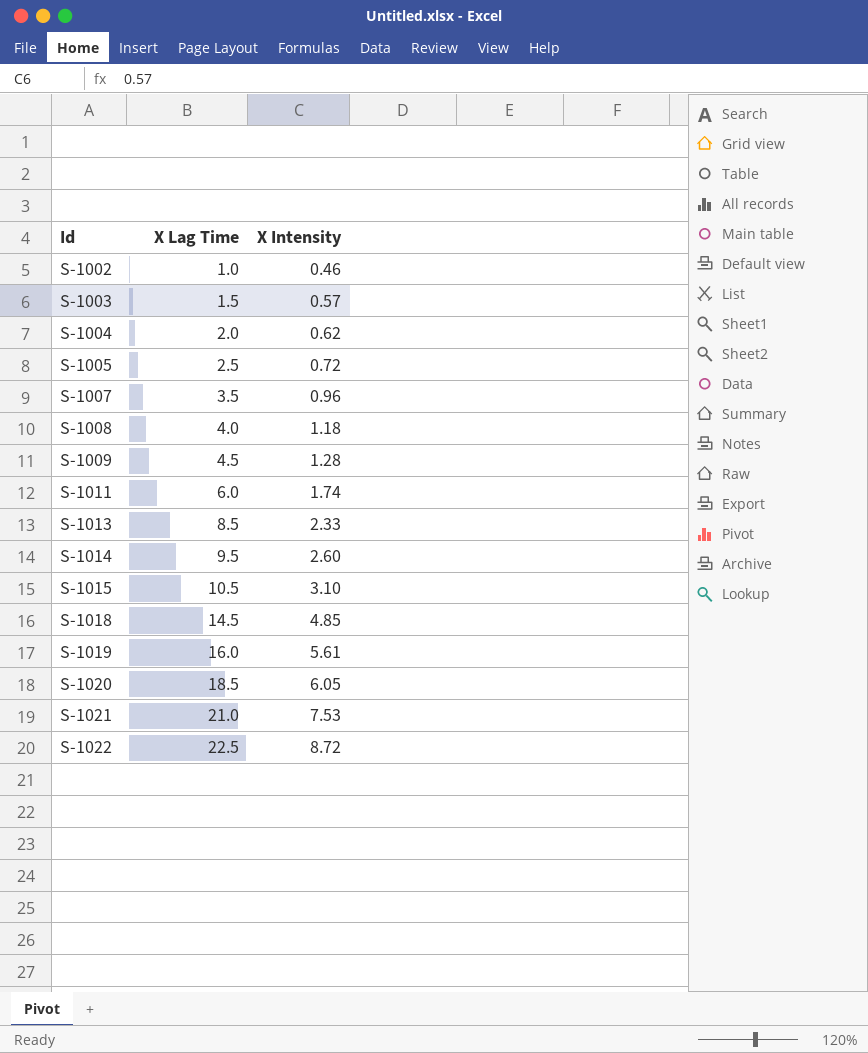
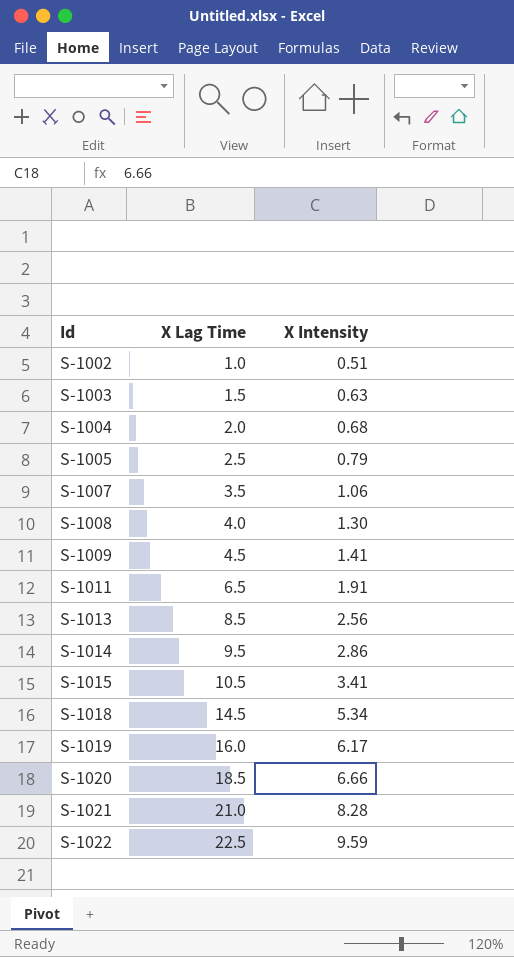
S-1002 | X Intensity: 0.46 -> 0.51
S-1003 | X Intensity: 0.57 -> 0.63
S-1004 | X Intensity: 0.62 -> 0.68
S-1005 | X Intensity: 0.72 -> 0.79
S-1007 | X Intensity: 0.96 -> 1.06
S-1008 | X Intensity: 1.18 -> 1.30
S-1009 | X Intensity: 1.28 -> 1.41
S-1011 | X Lag Time: 6.0 -> 6.5
S-1011 | X Intensity: 1.74 -> 1.91
S-1013 | X Intensity: 2.33 -> 2.56
S-1014 | X Intensity: 2.60 -> 2.86
S-1015 | X Intensity: 3.10 -> 3.41
S-1018 | X Intensity: 4.85 -> 5.34
S-1019 | X Intensity: 5.61 -> 6.17
S-1020 | X Intensity: 6.05 -> 6.66
S-1021 | X Intensity: 7.53 -> 8.28
S-1022 | X Intensity: 8.72 -> 9.59

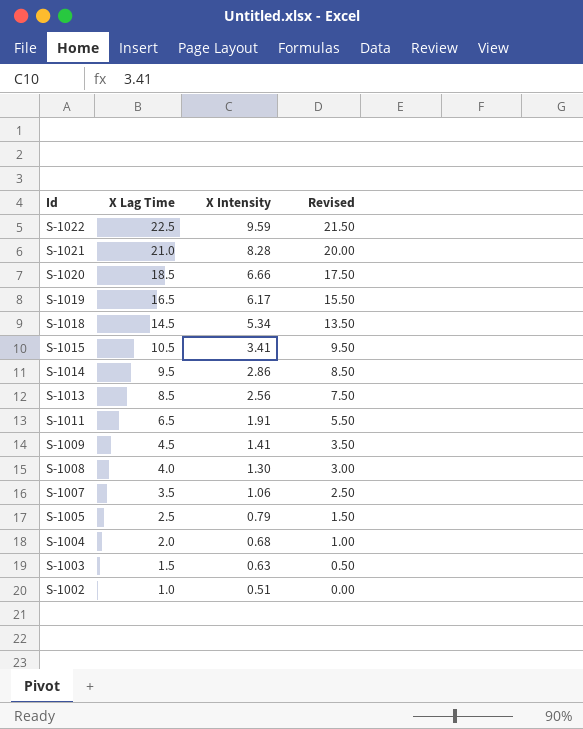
row order: Id ascending -> Id descending
column Revised | formula: none -> [X Lag Time] - 1
S-1019 | X Lag Time: 16.0 -> 16.5

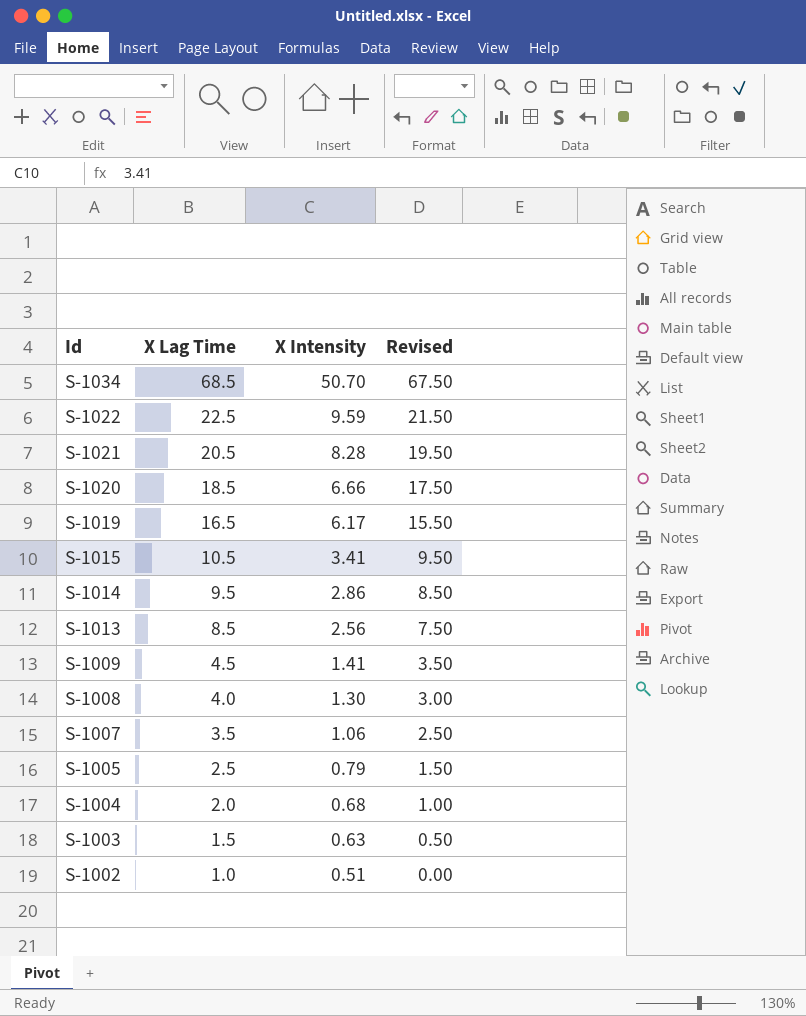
row S-1018: 14.5 | 5.34 | 13.50 -> none
row S-1011: 6.5 | 1.91 | 5.50 -> none
row S-1034: none -> 68.5 | 50.70 | 67.50
S-1021 | X Lag Time: 21.0 -> 20.5
S-1021 | Revised: 20.00 -> 19.50

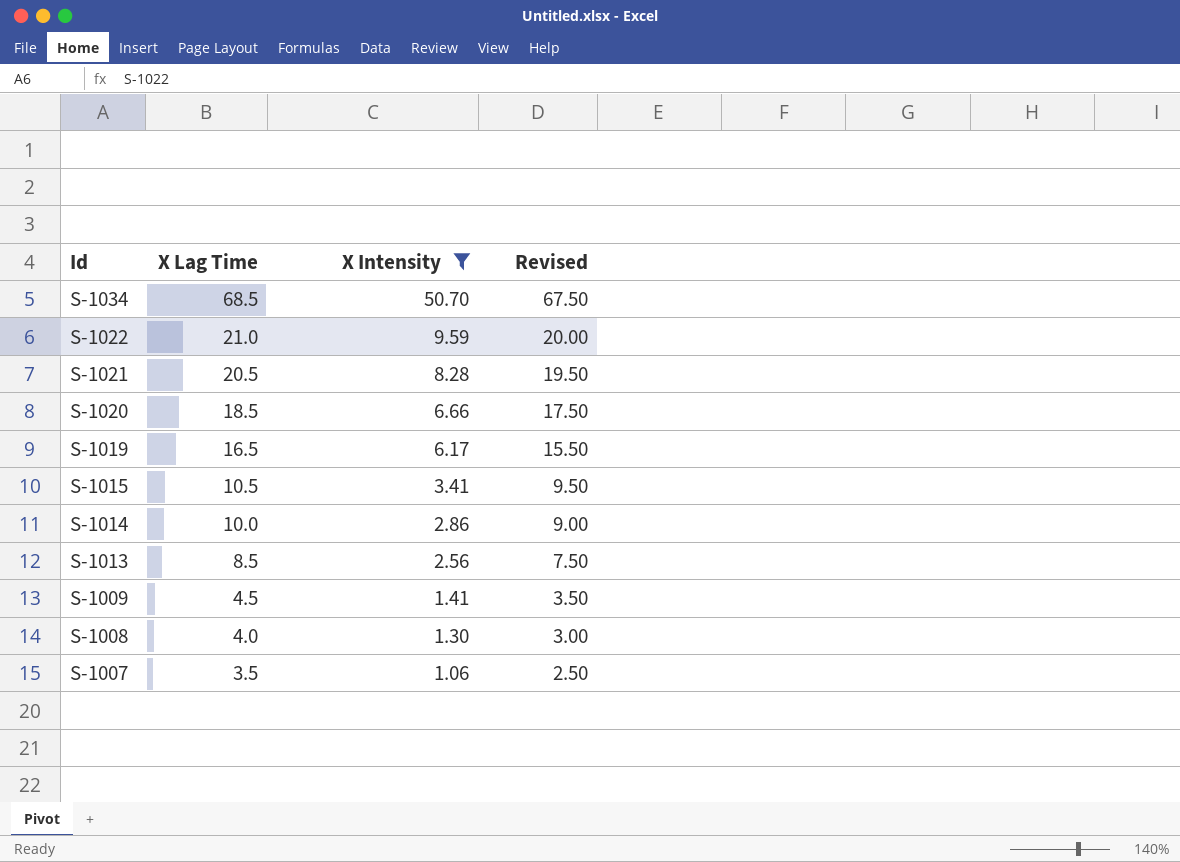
filter: none -> X Intensity >= 1.06
S-1022 | X Lag Time: 22.5 -> 21.0
S-1022 | Revised: 21.50 -> 20.00
S-1014 | X Lag Time: 9.5 -> 10.0
S-1014 | Revised: 8.50 -> 9.00

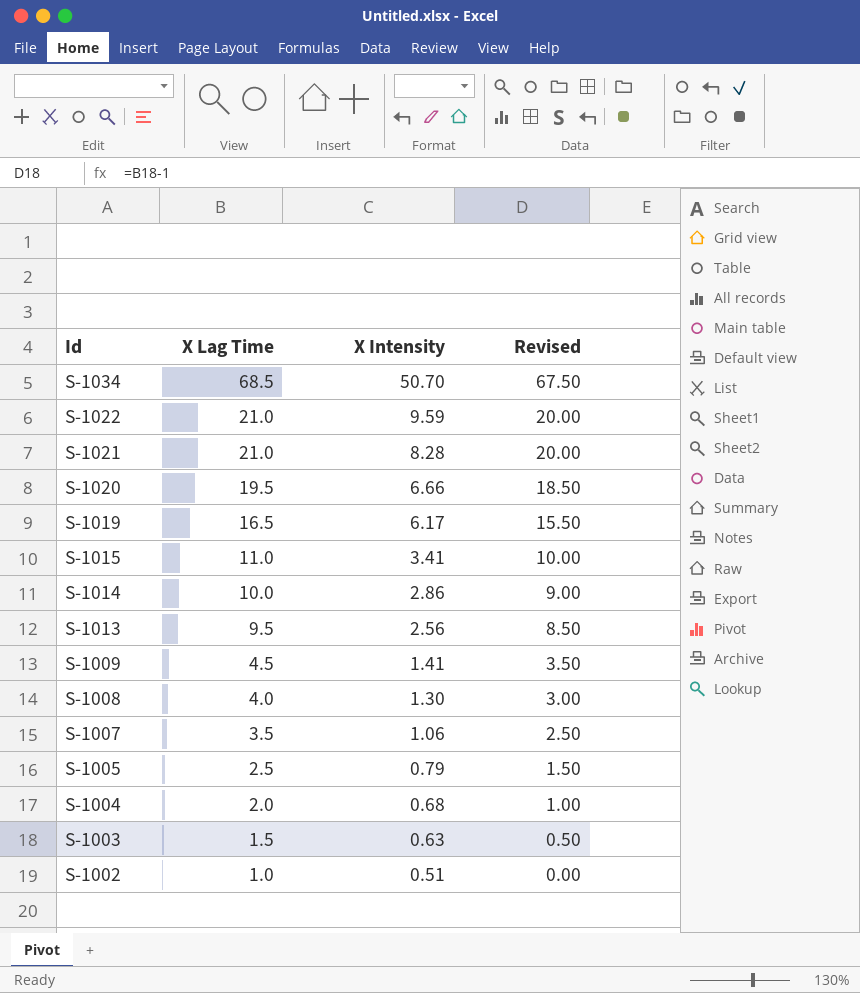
filter: X Intensity >= 1.06 -> none
S-1021 | X Lag Time: 20.5 -> 21.0
S-1021 | Revised: 19.50 -> 20.00
S-1020 | X Lag Time: 18.5 -> 19.5
S-1020 | Revised: 17.50 -> 18.50
S-1015 | X Lag Time: 10.5 -> 11.0
S-1015 | Revised: 9.50 -> 10.00
S-1013 | X Lag Time: 8.5 -> 9.5
S-1013 | Revised: 7.50 -> 8.50

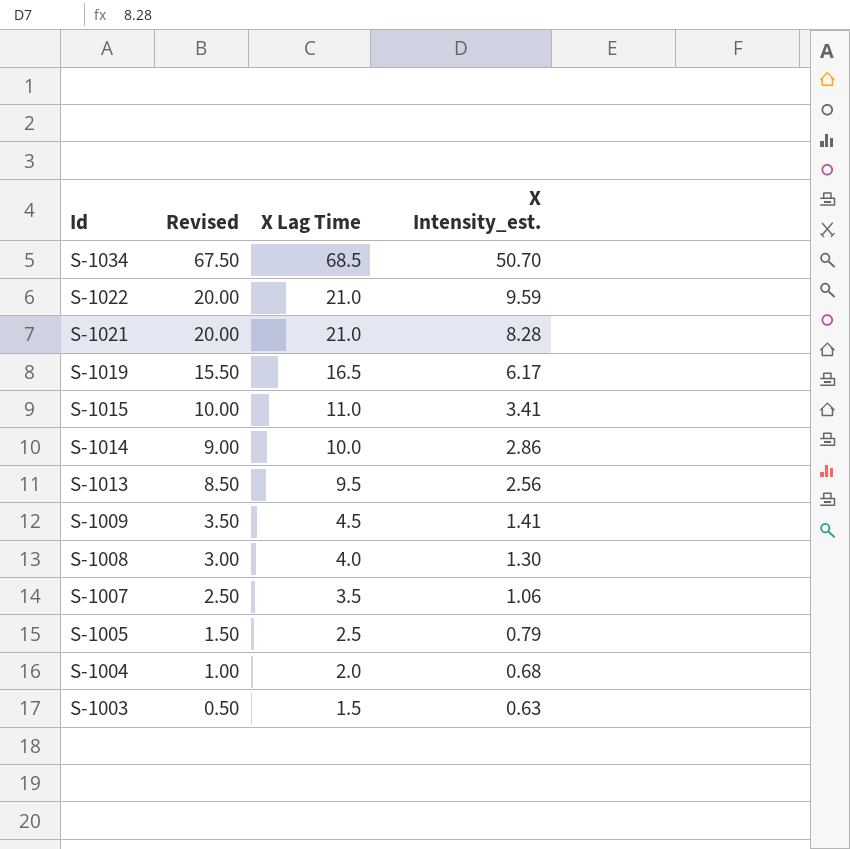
column Revised | position: 4 -> 2
column name: X Intensity -> X Intensity_est.
row S-1020: 19.5 | 6.66 | 18.50 -> none
row S-1002: 1.0 | 0.51 | 0.00 -> none

